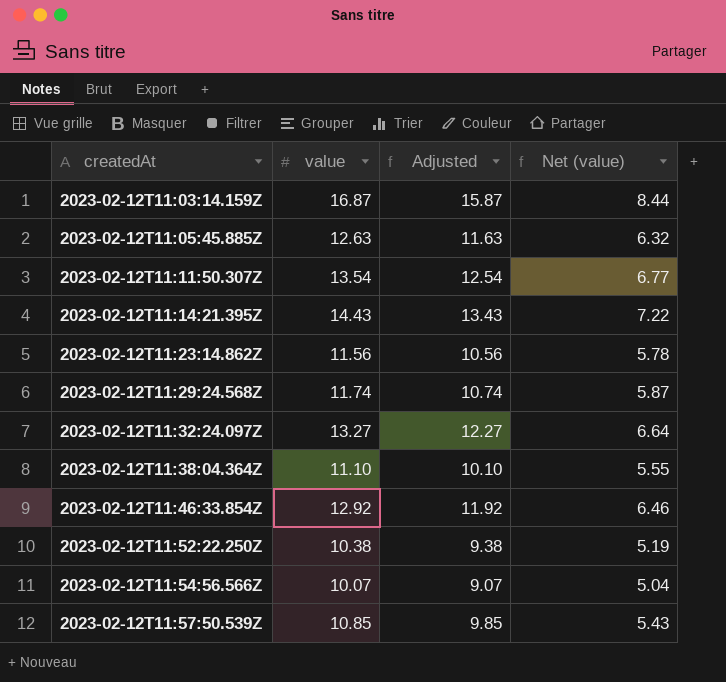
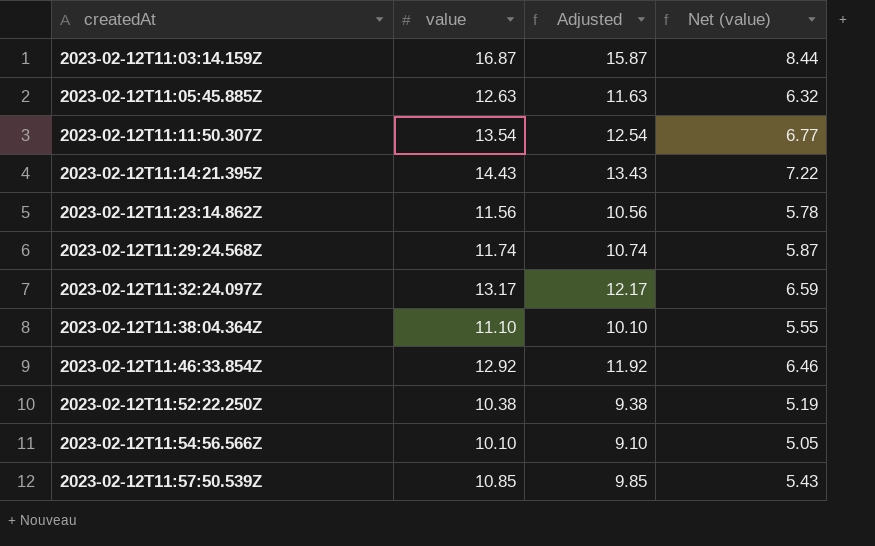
2023-02-12T11:32:24.097Z | value: 13.27 -> 13.17
2023-02-12T11:32:24.097Z | Adjusted: 12.27 -> 12.17
2023-02-12T11:32:24.097Z | Net (value): 6.64 -> 6.59
2023-02-12T11:54:56.566Z | value: 10.07 -> 10.10
2023-02-12T11:54:56.566Z | Adjusted: 9.07 -> 9.10
2023-02-12T11:54:56.566Z | Net (value): 5.04 -> 5.05

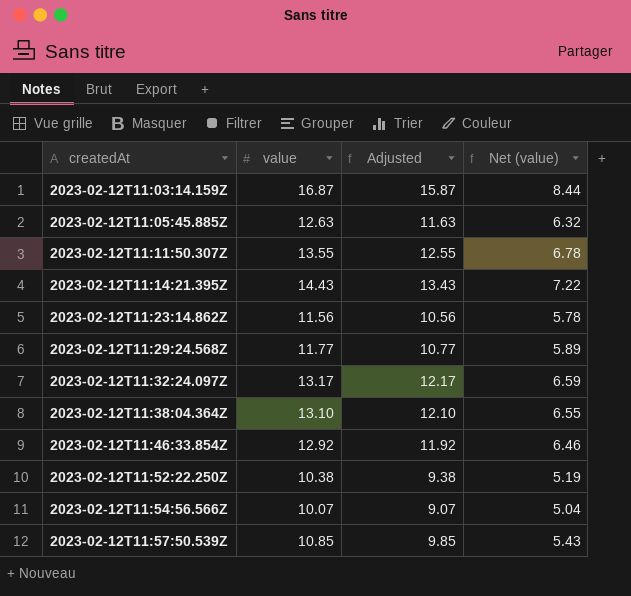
2023-02-12T11:11:50.307Z | value: 13.54 -> 13.55
2023-02-12T11:11:50.307Z | Adjusted: 12.54 -> 12.55
2023-02-12T11:11:50.307Z | Net (value): 6.77 -> 6.78
2023-02-12T11:29:24.568Z | value: 11.74 -> 11.77
2023-02-12T11:29:24.568Z | Adjusted: 10.74 -> 10.77
2023-02-12T11:29:24.568Z | Net (value): 5.87 -> 5.89
2023-02-12T11:38:04.364Z | value: 11.10 -> 13.10
2023-02-12T11:38:04.364Z | Adjusted: 10.10 -> 12.10
2023-02-12T11:38:04.364Z | Net (value): 5.55 -> 6.55
2023-02-12T11:54:56.566Z | value: 10.10 -> 10.07
2023-02-12T11:54:56.566Z | Adjusted: 9.10 -> 9.07
2023-02-12T11:54:56.566Z | Net (value): 5.05 -> 5.04

